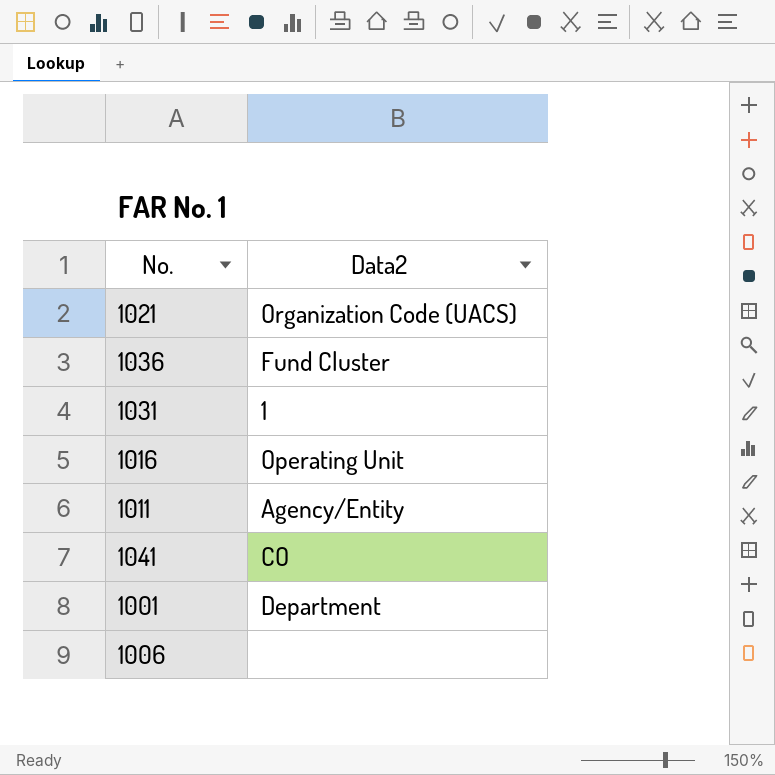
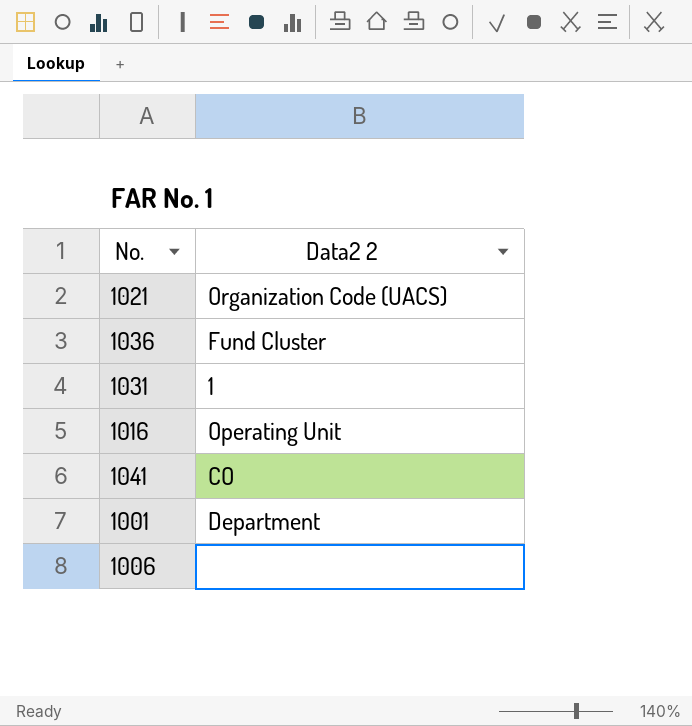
column name: Data2 -> Data2 2
row 1011: Agency/Entity -> none

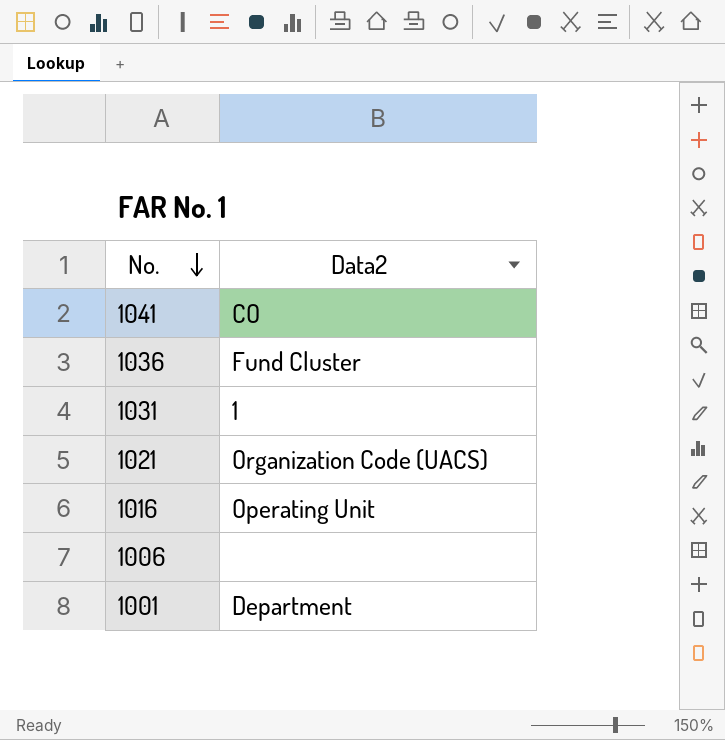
row order: none -> No. descending
column name: Data2 2 -> Data2

